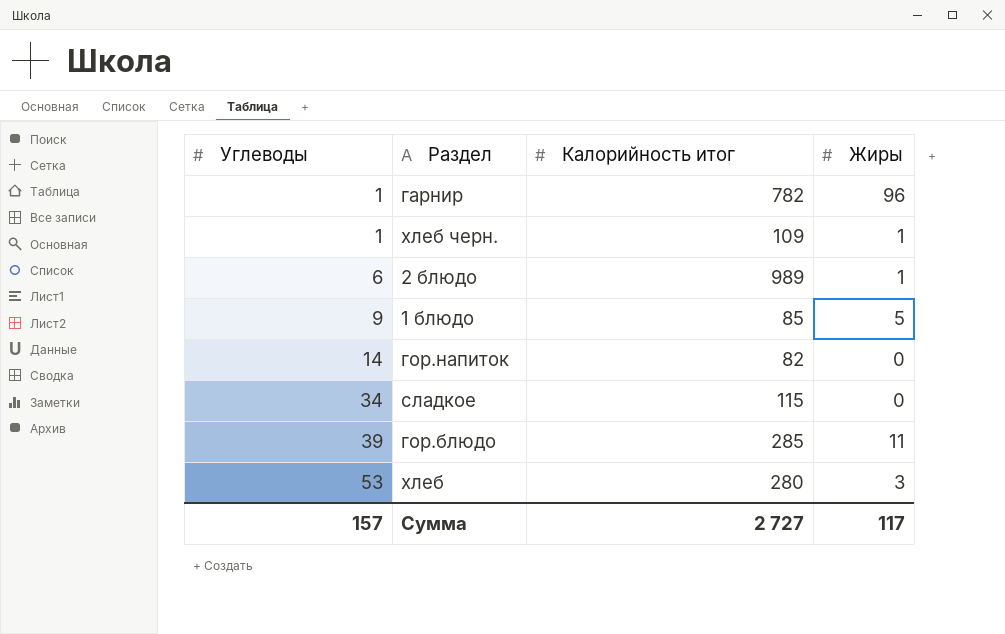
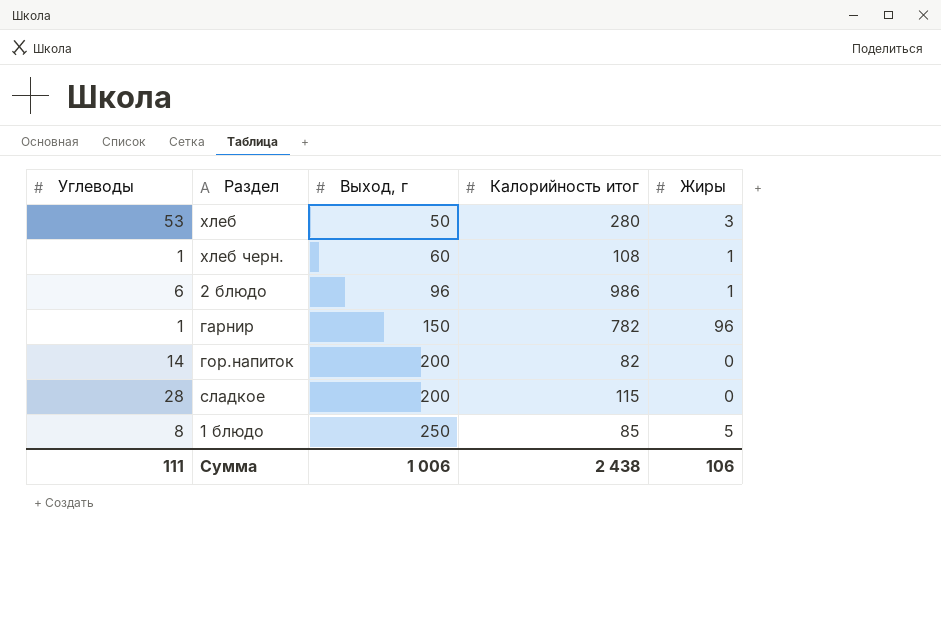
row order: Углеводы ascending -> Выход, г ascending
column Выход, г | position: none -> 3
row гор.блюдо: 39 | 285 | 11 -> none
хлеб черн. | Калорийность итог: 109 -> 108
2 блюдо | Калорийность итог: 989 -> 986
сладкое | Углеводы: 34 -> 28
1 блюдо | Углеводы: 9 -> 8
Сумма | Углеводы: 157 -> 111
Сумма | Калорийность итог: 2 727 -> 2 438
Сумма | Жиры: 117 -> 106

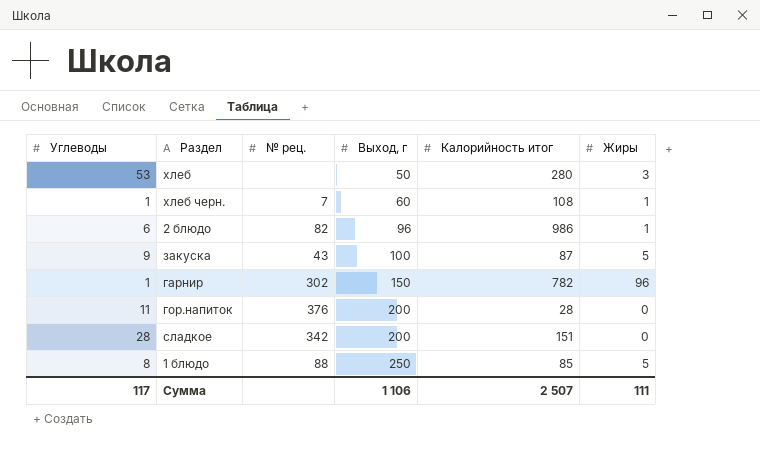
column № рец. | position: none -> 3
row закуска: none -> 9 | 43 | 100 | 87 | 5
гор.напиток | Углеводы: 14 -> 11
гор.напиток | Калорийность итог: 82 -> 28
сладкое | Калорийность итог: 115 -> 151
Сумма | Углеводы: 111 -> 117
Сумма | Выход, г: 1 006 -> 1 106
Сумма | Калорийность итог: 2 438 -> 2 507
Сумма | Жиры: 106 -> 111

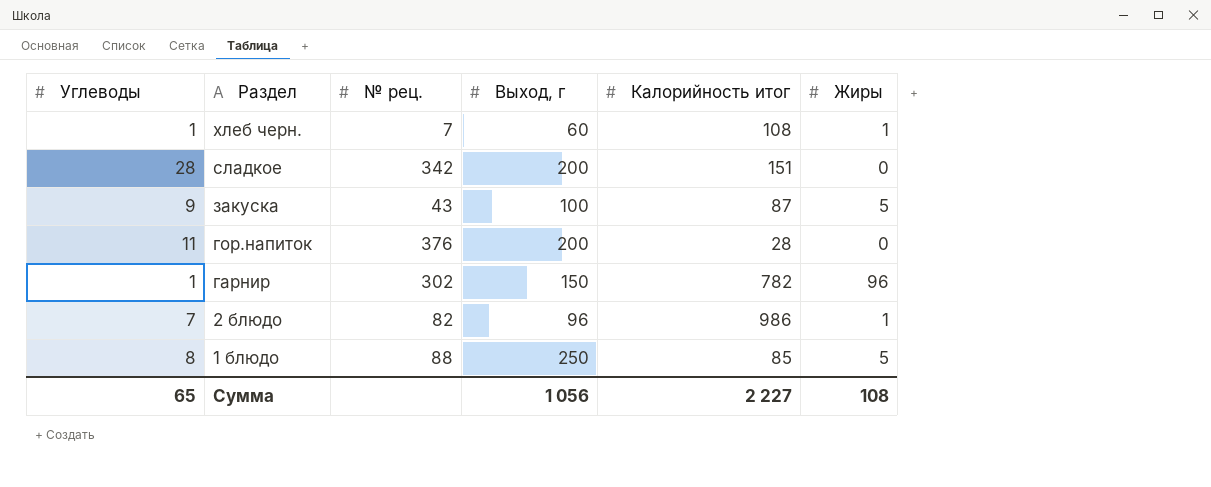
row order: Выход, г ascending -> Раздел descending
row хлеб: 53 | none | 50 | 280 | 3 -> none
2 блюдо | Углеводы: 6 -> 7
Сумма | Углеводы: 117 -> 65
Сумма | Выход, г: 1 106 -> 1 056
Сумма | Калорийность итог: 2 507 -> 2 227
Сумма | Жиры: 111 -> 108

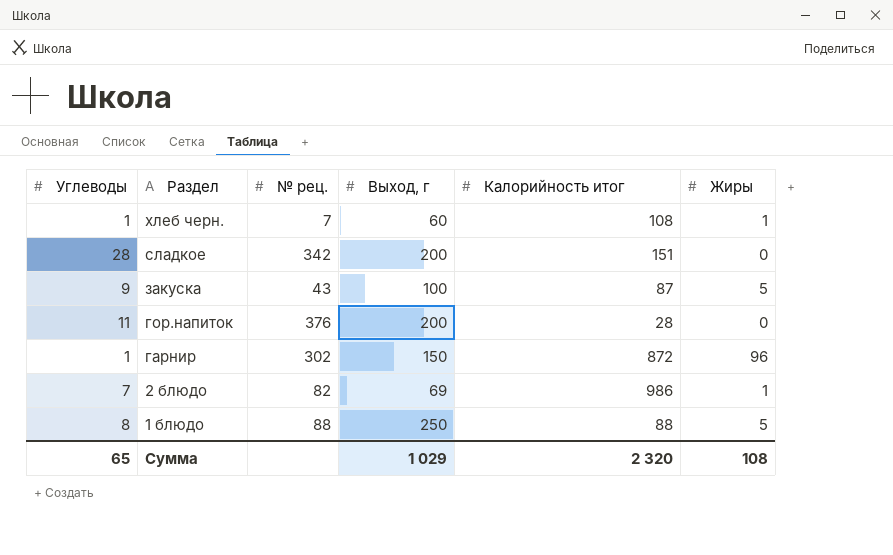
гарнир | Калорийность итог: 782 -> 872
2 блюдо | Выход, г: 96 -> 69
1 блюдо | Калорийность итог: 85 -> 88
Сумма | Выход, г: 1 056 -> 1 029
Сумма | Калорийность итог: 2 227 -> 2 320

